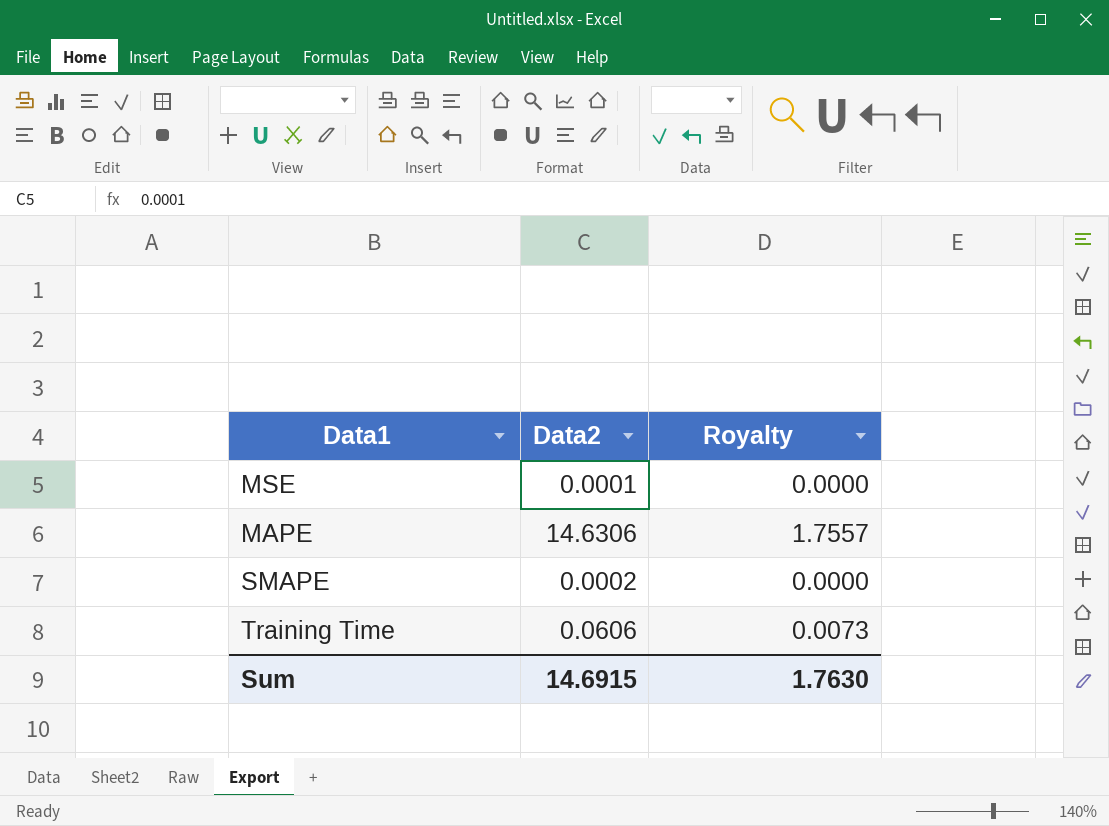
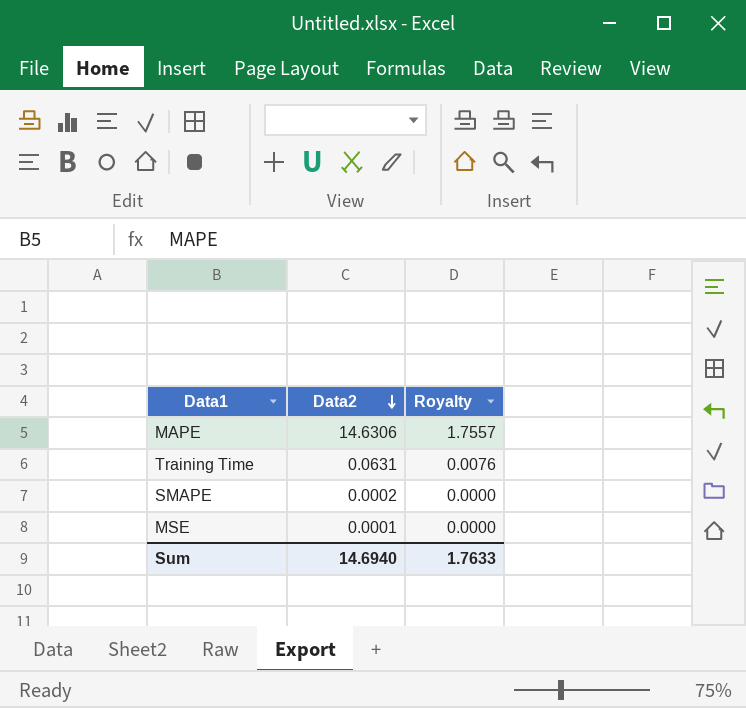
row order: none -> Data2 descending
Training Time | Data2: 0.0606 -> 0.0631
Training Time | Royalty: 0.0073 -> 0.0076
Sum | Data2: 14.6915 -> 14.6940
Sum | Royalty: 1.7630 -> 1.7633

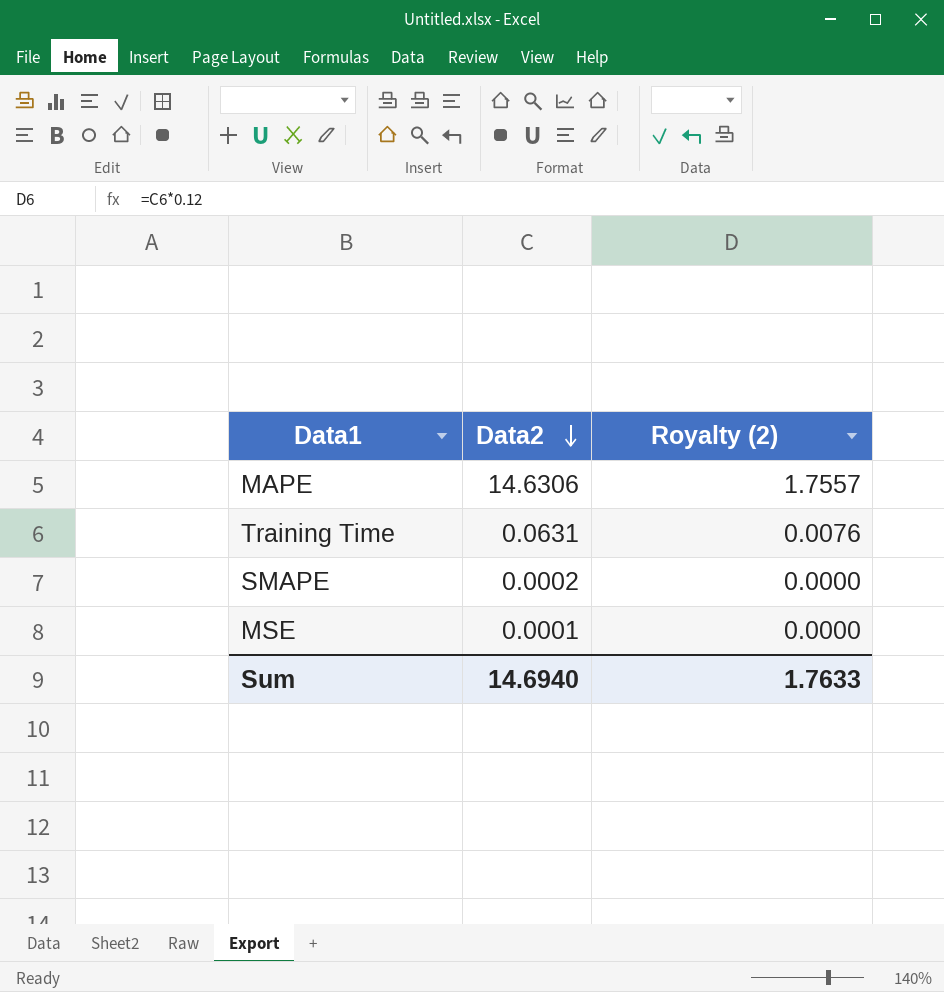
column name: Royalty -> Royalty (2)

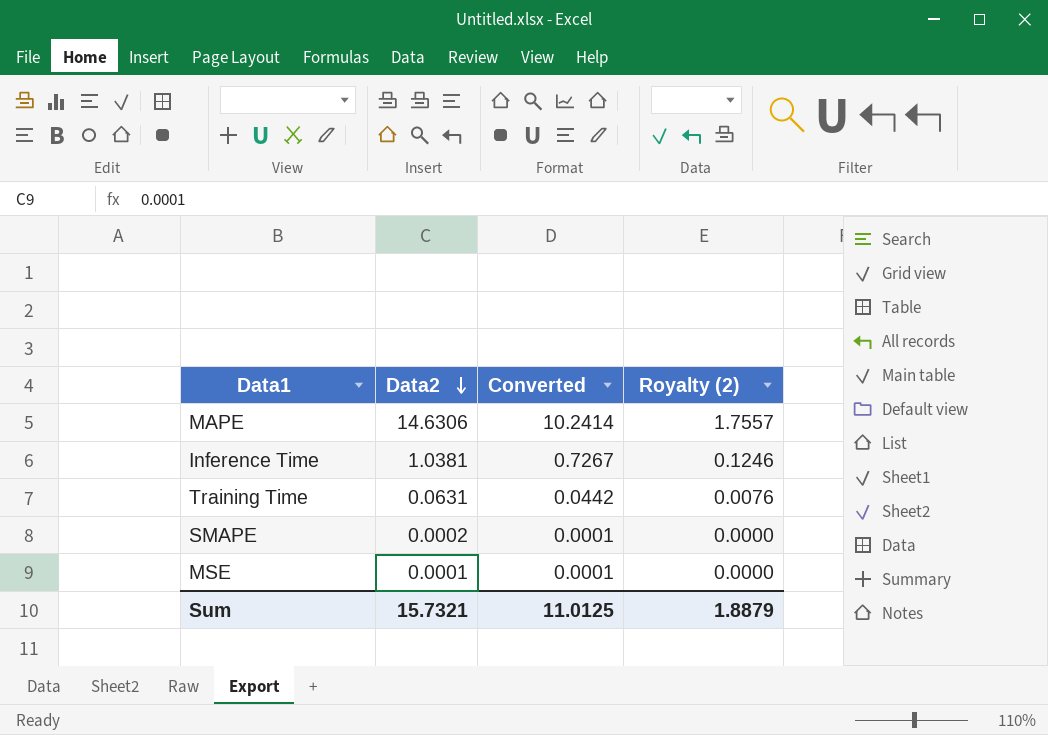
column Converted | formula: none -> [Data2] * 0.7
row Inference Time: none -> 1.0381 | 0.7267 | 0.1246
Sum | Data2: 14.6940 -> 15.7321
Sum | Royalty (2): 1.7633 -> 1.8879

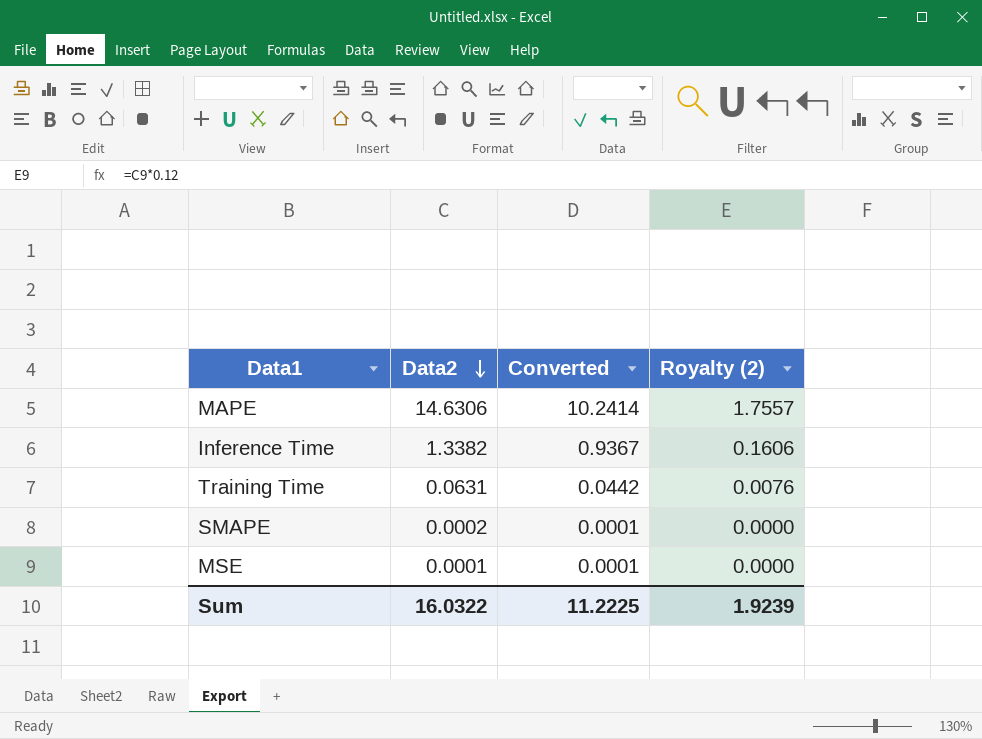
Inference Time | Data2: 1.0381 -> 1.3382
Inference Time | Converted: 0.7267 -> 0.9367
Inference Time | Royalty (2): 0.1246 -> 0.1606
Sum | Data2: 15.7321 -> 16.0322
Sum | Converted: 11.0125 -> 11.2225
Sum | Royalty (2): 1.8879 -> 1.9239

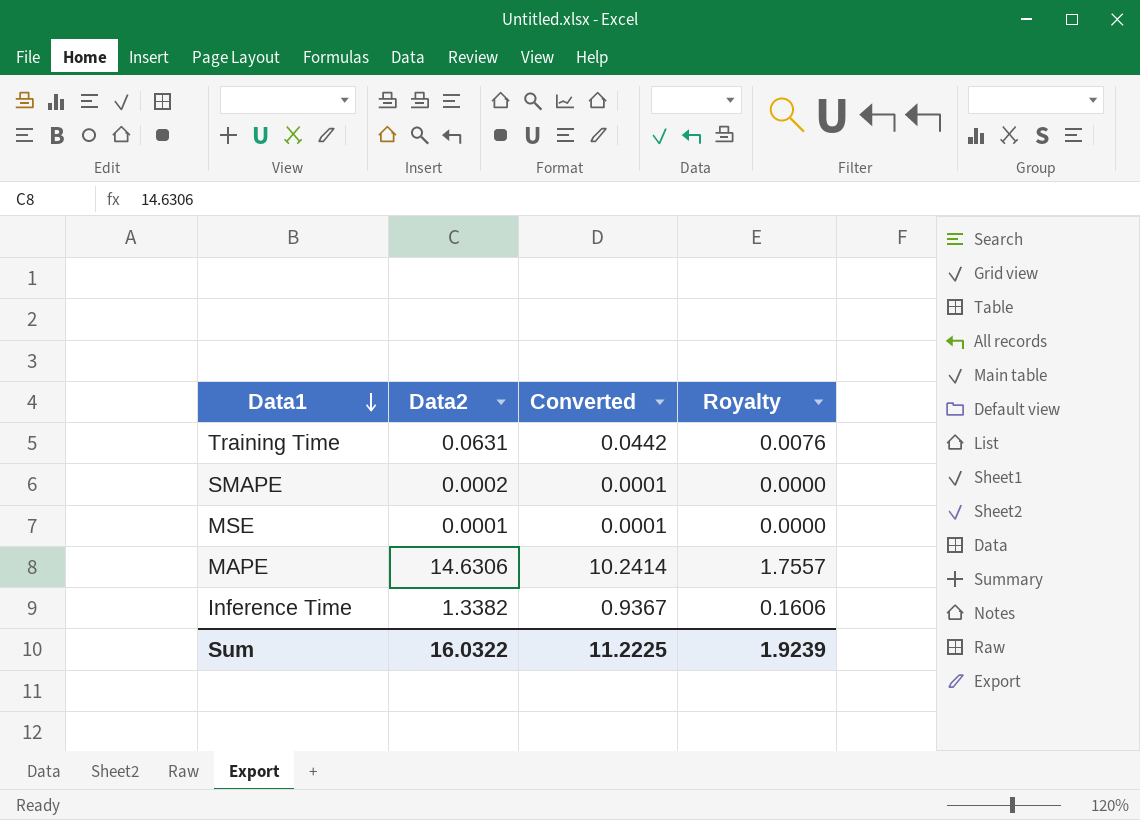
row order: Data2 descending -> Data1 descending
column name: Royalty (2) -> Royalty

